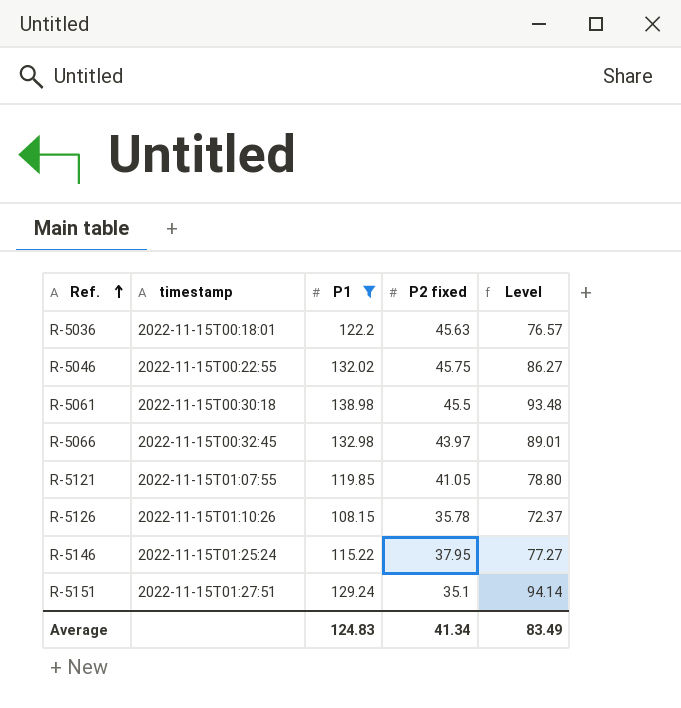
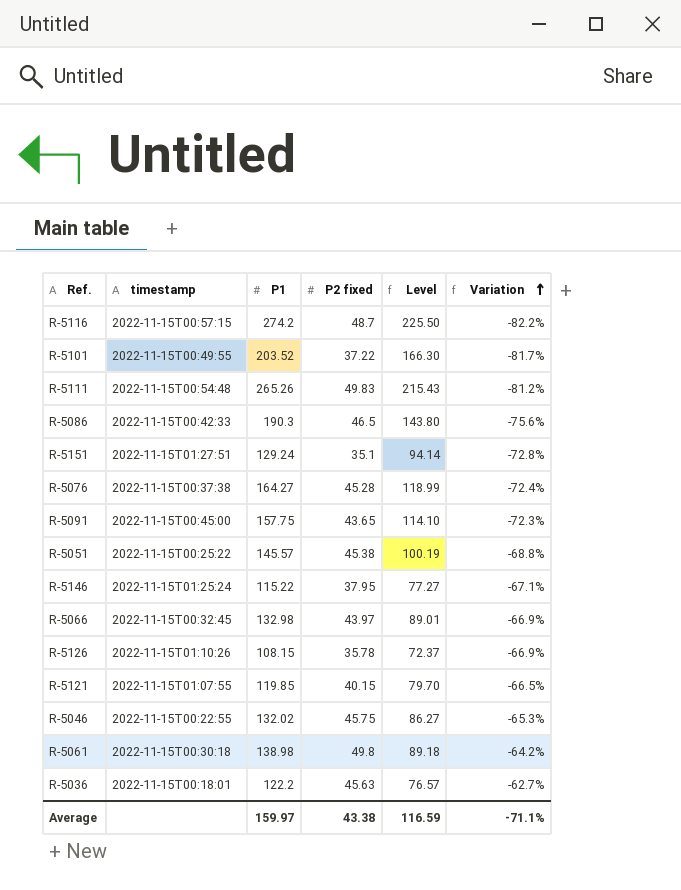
filter: P1 <= 138.98 -> none
row order: Ref. ascending -> Variation ascending
column Variation | formula: none -> ([P2 fixed] - [P1]) / [P1]
R-5121 | P2 fixed: 41.05 -> 40.15
R-5121 | Level: 78.80 -> 79.70
R-5061 | P2 fixed: 45.5 -> 49.8
R-5061 | Level: 93.48 -> 89.18
Average | P1: 124.83 -> 159.97
Average | P2 fixed: 41.34 -> 43.38
Average | Level: 83.49 -> 116.59

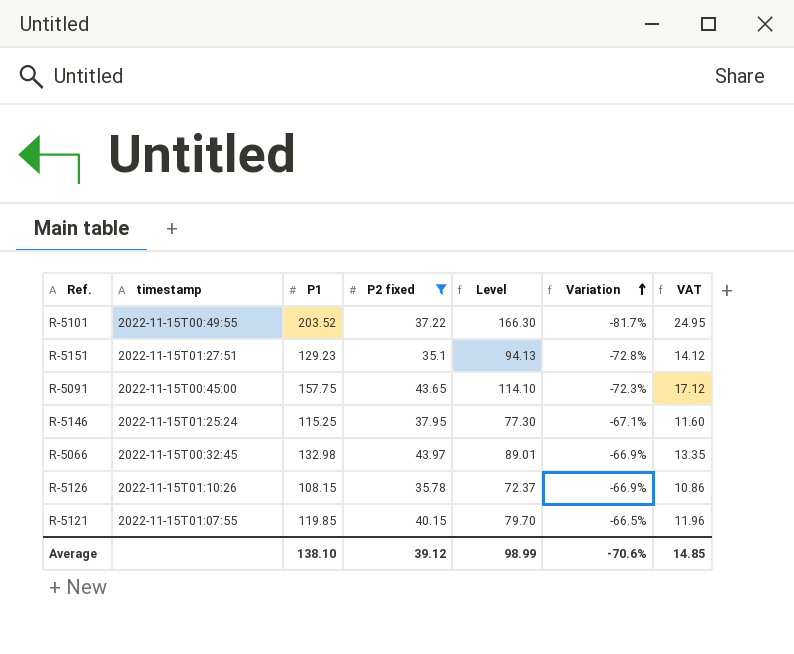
filter: none -> P2 fixed <= 43.97
column VAT | formula: none -> [Level] * 0.15
R-5151 | P1: 129.24 -> 129.23
R-5151 | Level: 94.14 -> 94.13
R-5146 | P1: 115.22 -> 115.25
R-5146 | Level: 77.27 -> 77.30
Average | P1: 159.97 -> 138.10
Average | P2 fixed: 43.38 -> 39.12
Average | Level: 116.59 -> 98.99
Average | Variation: -71.1% -> -70.6%

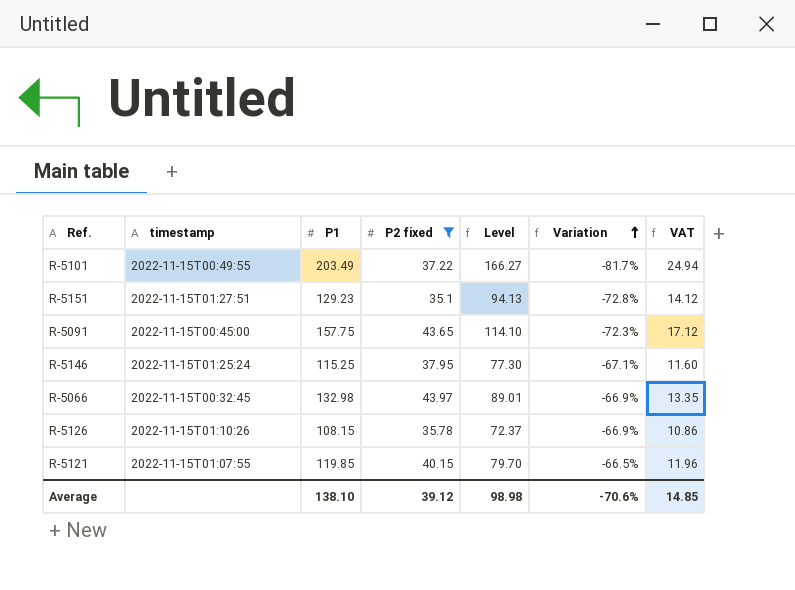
R-5101 | P1: 203.52 -> 203.49
R-5101 | Level: 166.30 -> 166.27
R-5101 | VAT: 24.95 -> 24.94
Average | Level: 98.99 -> 98.98

